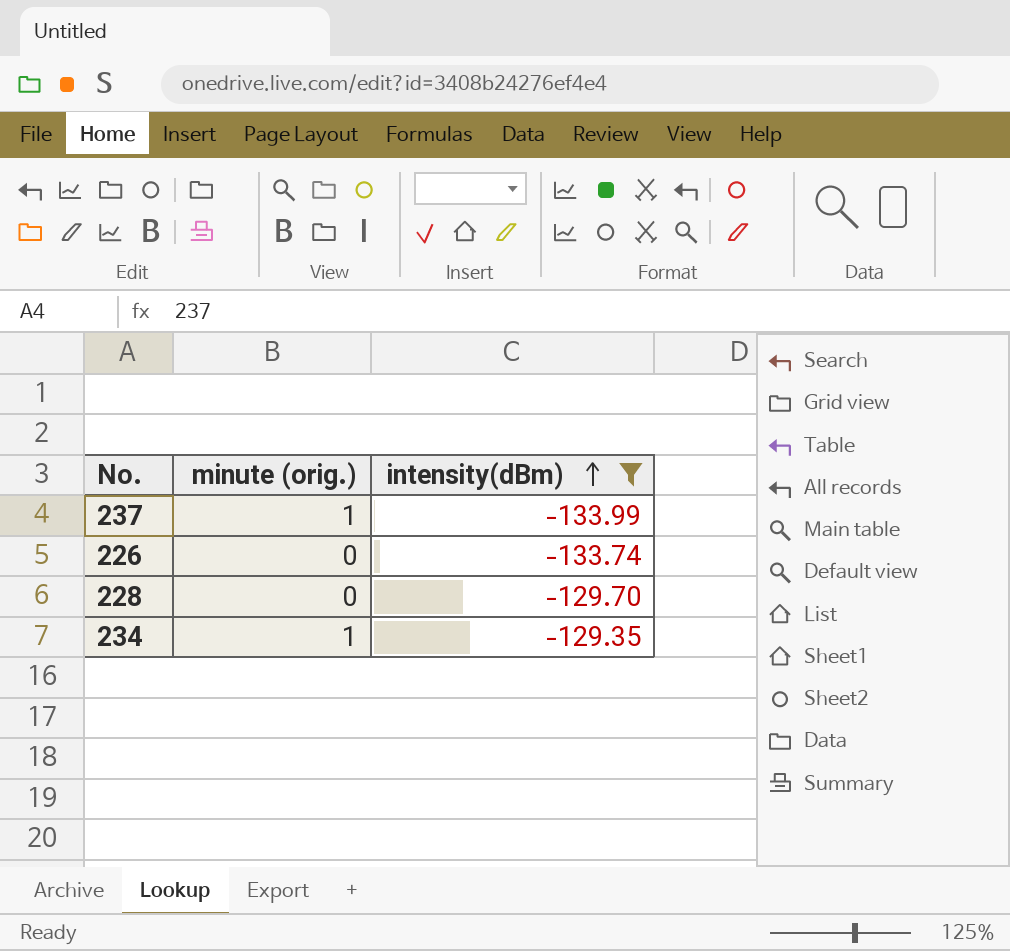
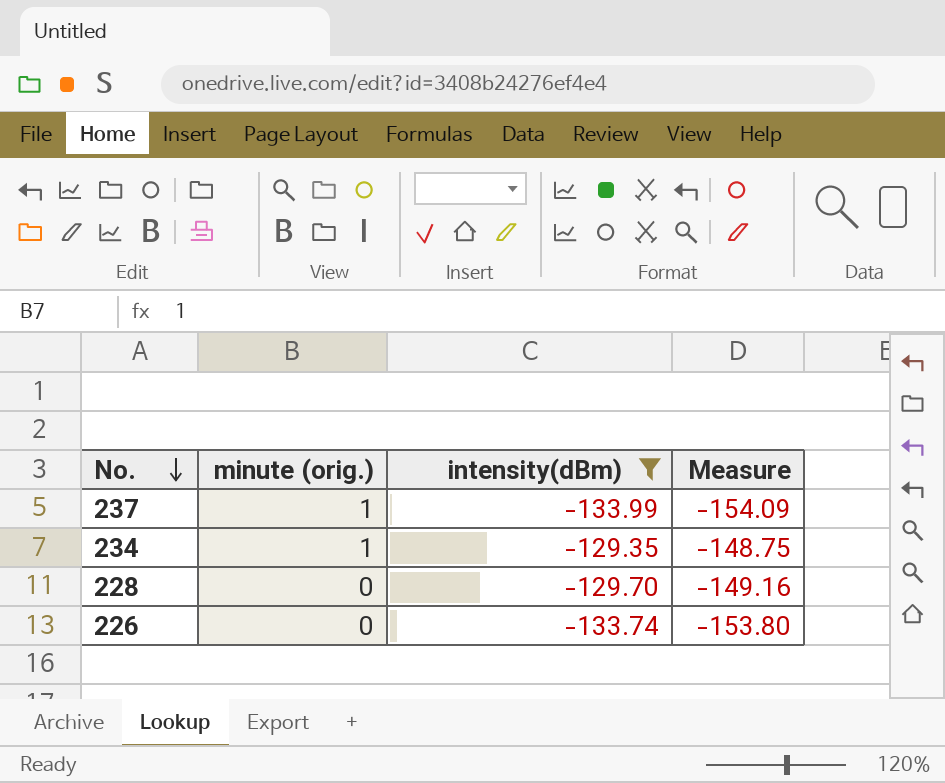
row order: intensity(dBm) ascending -> No. descending
column Measure | formula: none -> [intensity(dBm)] * 1.15

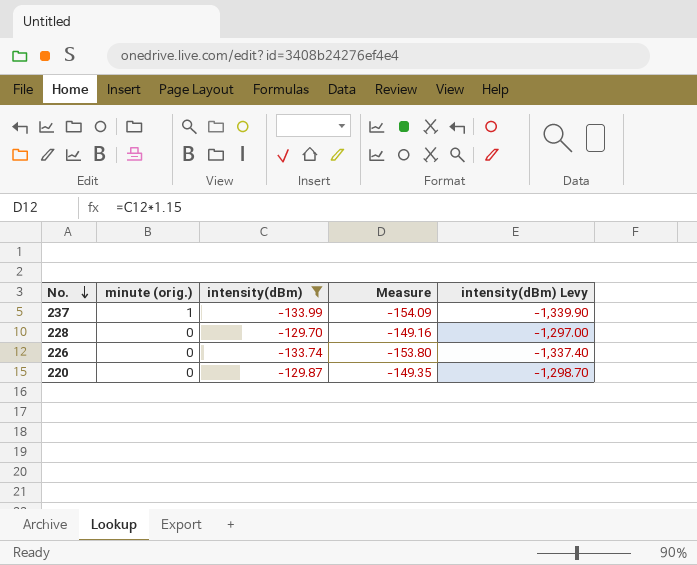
column intensity(dBm) Levy | formula: none -> [intensity(dBm)] * 10
row 234: 1 | -129.35 | -148.75 -> none
row 220: none -> 0 | -129.87 | -149.35 | -1,298.70

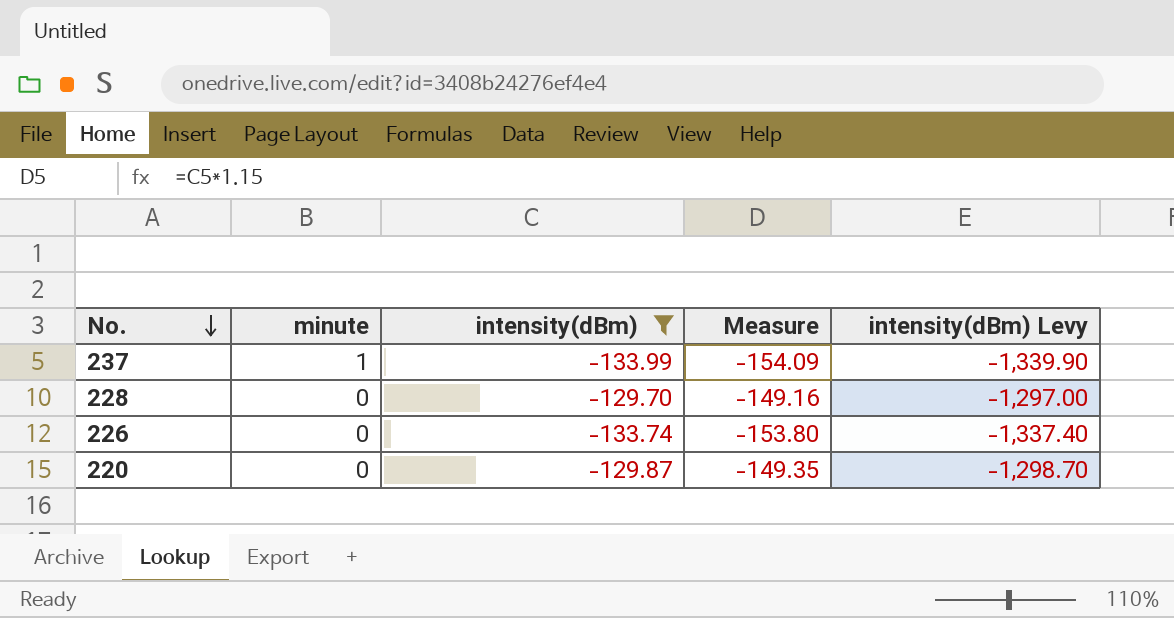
column name: minute (orig.) -> minute

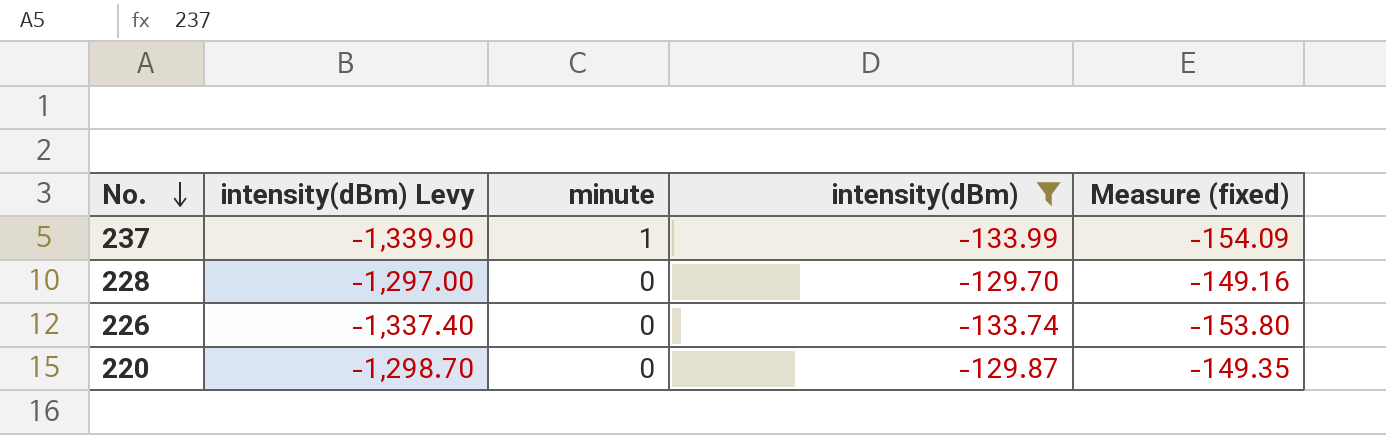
column intensity(dBm) Levy | position: 5 -> 2
column name: Measure -> Measure (fixed)

